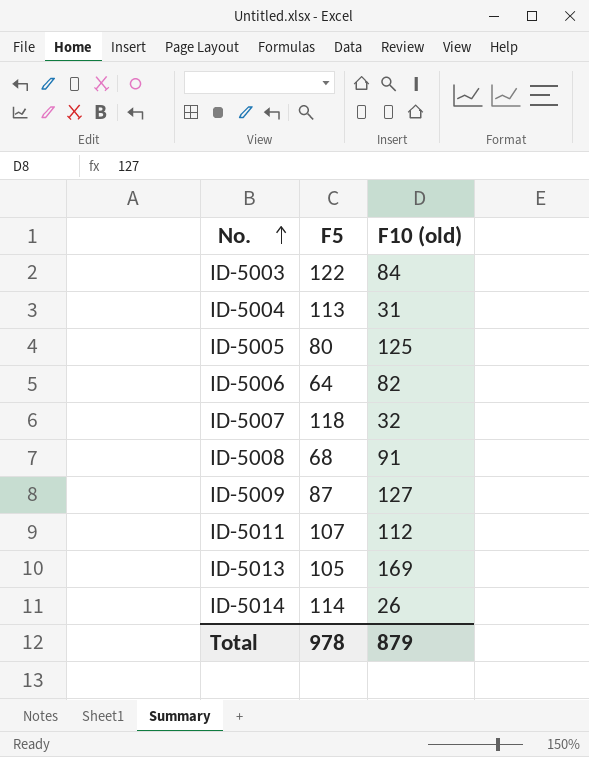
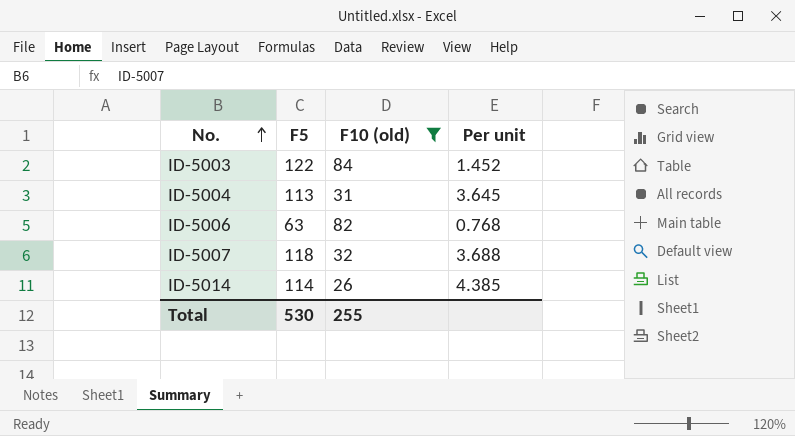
filter: none -> F10 (old) <= 84
column Per unit | formula: none -> [F5] / [F10 (old)]
ID-5006 | F5: 64 -> 63
Total | F5: 978 -> 530
Total | F10 (old): 879 -> 255

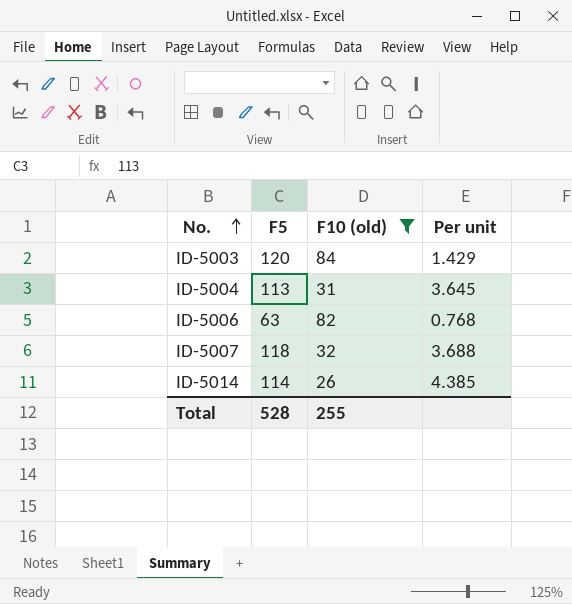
ID-5003 | F5: 122 -> 120
ID-5003 | Per unit: 1.452 -> 1.429
Total | F5: 530 -> 528

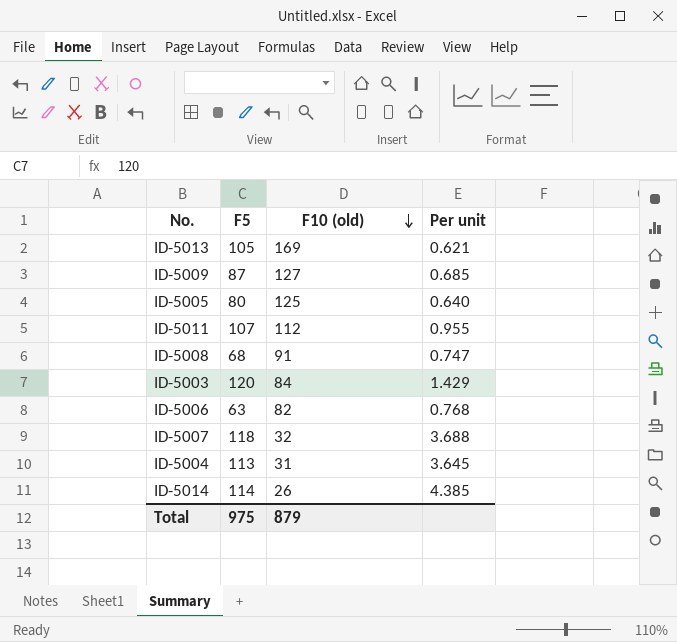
filter: F10 (old) <= 84 -> none
row order: No. ascending -> F10 (old) descending
Total | F5: 528 -> 975
Total | F10 (old): 255 -> 879

